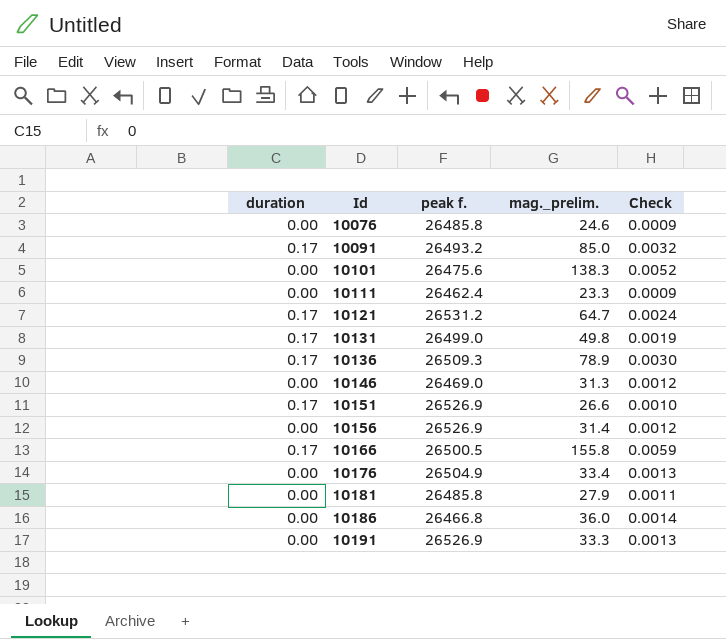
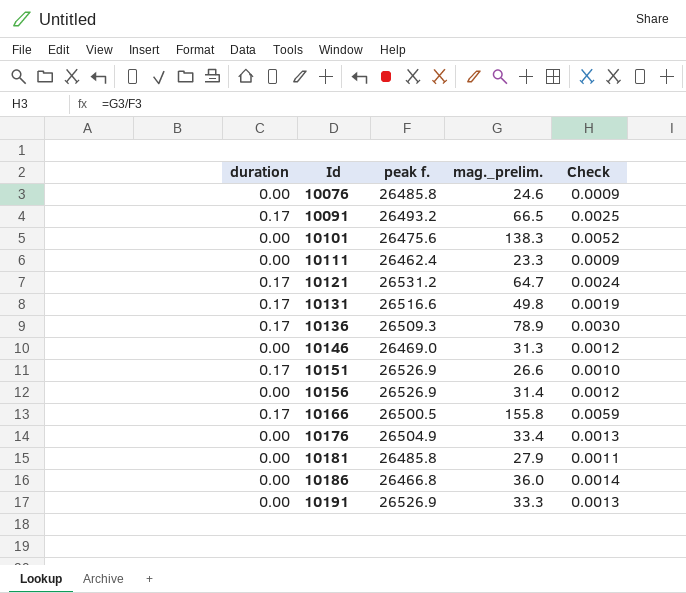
10091 | mag._prelim.: 85.0 -> 66.5
10091 | Check: 0.0032 -> 0.0025
10131 | peak f.: 26499.0 -> 26516.6

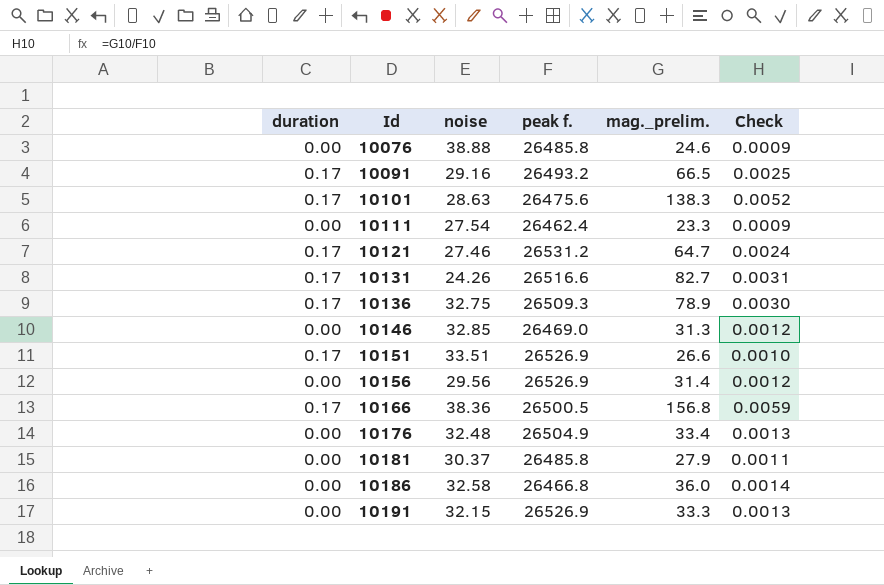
column noise | position: none -> 3
10101 | duration: 0.00 -> 0.17
10131 | mag._prelim.: 49.8 -> 82.7
10131 | Check: 0.0019 -> 0.0031
10166 | mag._prelim.: 155.8 -> 156.8

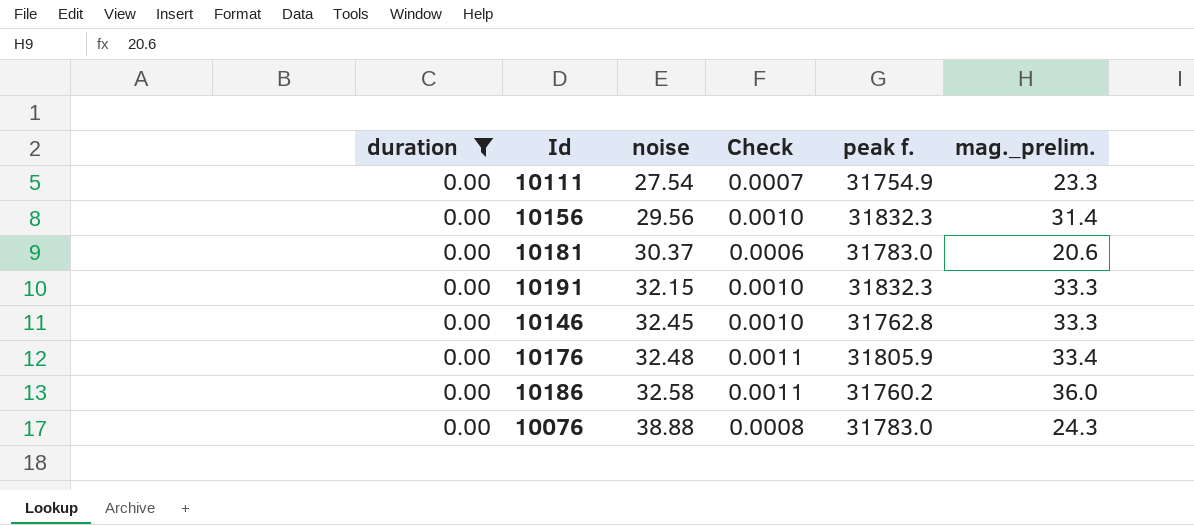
filter: none -> duration = 0.00
row order: Id ascending -> noise ascending
column Check | position: 6 -> 4
10111 | Check: 0.0009 -> 0.0007
10111 | peak f.: 26462.4 -> 31754.9
10156 | Check: 0.0012 -> 0.0010
10156 | peak f.: 26526.9 -> 31832.3
10181 | Check: 0.0011 -> 0.0006
10181 | peak f.: 26485.8 -> 31783.0
10181 | mag._prelim.: 27.9 -> 20.6
10191 | Check: 0.0013 -> 0.0010
10191 | peak f.: 26526.9 -> 31832.3
10146 | noise: 32.85 -> 32.45
10146 | Check: 0.0012 -> 0.0010
10146 | peak f.: 26469.0 -> 31762.8
10146 | mag._prelim.: 31.3 -> 33.3
10176 | Check: 0.0013 -> 0.0011
10176 | peak f.: 26504.9 -> 31805.9
10186 | Check: 0.0014 -> 0.0011
10186 | peak f.: 26466.8 -> 31760.2
10076 | Check: 0.0009 -> 0.0008
10076 | peak f.: 26485.8 -> 31783.0
10076 | mag._prelim.: 24.6 -> 24.3

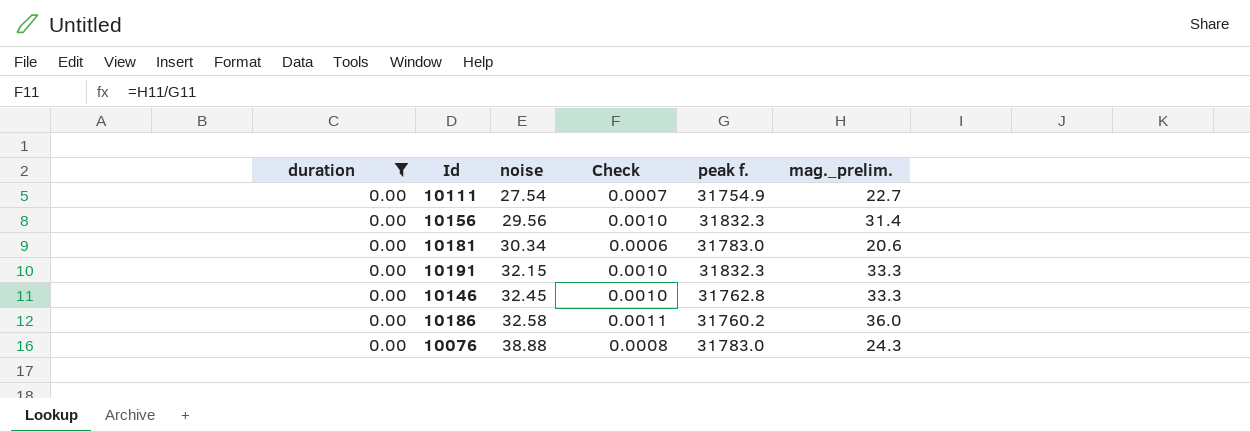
row 10176: 0.00 | 32.48 | 0.0011 | 31805.9 | 33.4 -> none
10111 | mag._prelim.: 23.3 -> 22.7
10181 | noise: 30.37 -> 30.34

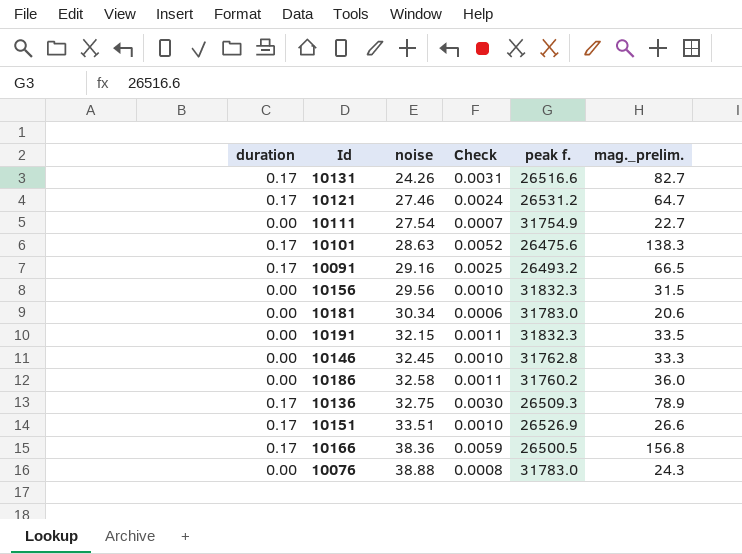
filter: duration = 0.00 -> none
10156 | mag._prelim.: 31.4 -> 31.5
10191 | Check: 0.0010 -> 0.0011
10191 | mag._prelim.: 33.3 -> 33.5

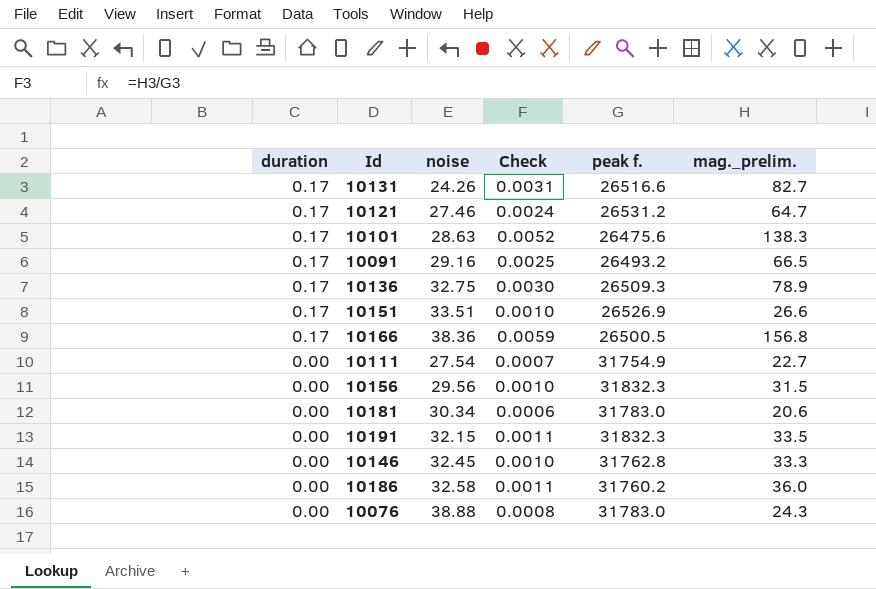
row order: noise ascending -> duration descending

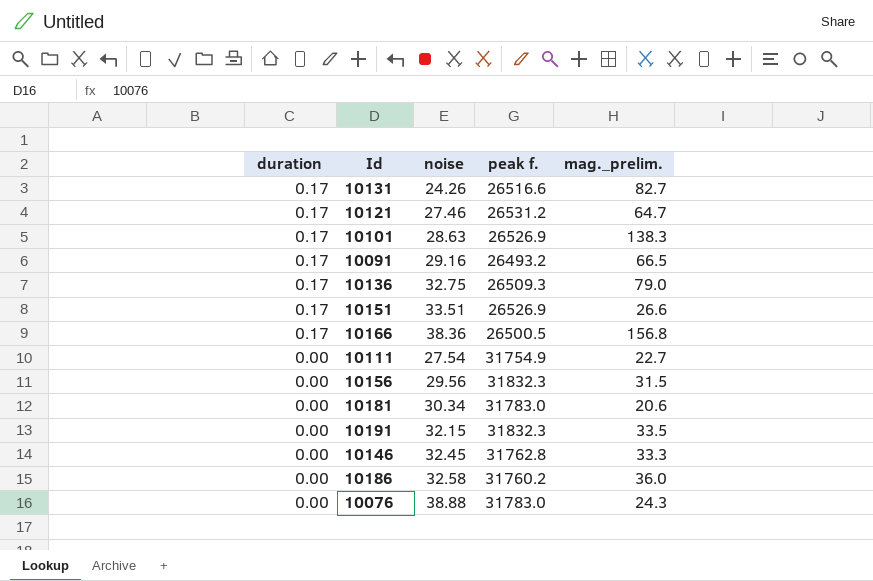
column Check | formula: [mag._prelim.] / [peak f.] -> none
10101 | peak f.: 26475.6 -> 26526.9
10136 | mag._prelim.: 78.9 -> 79.0

